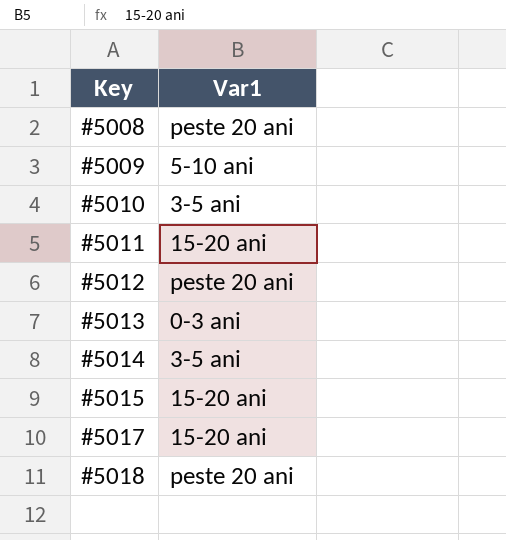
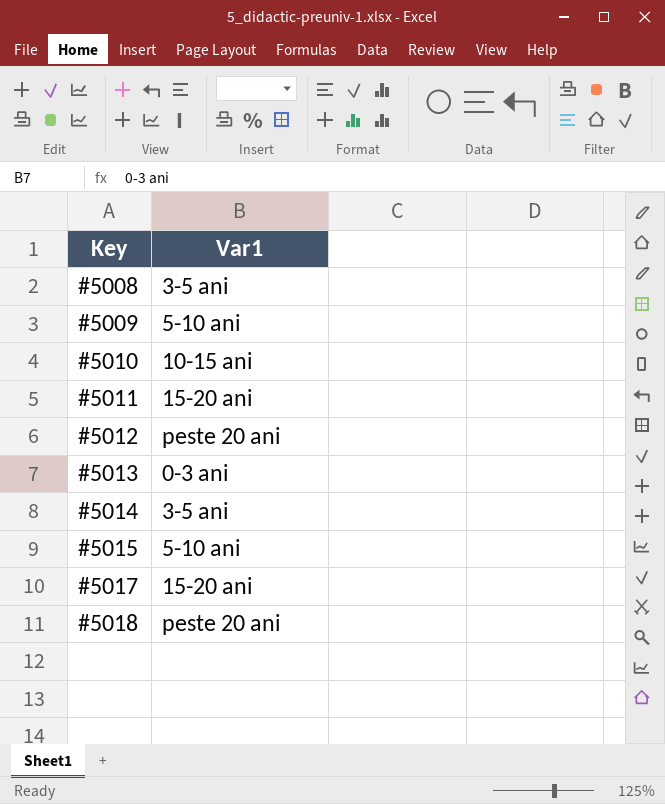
#5008 | Var1: peste 20 ani -> 3-5 ani
#5010 | Var1: 3-5 ani -> 10-15 ani
#5015 | Var1: 15-20 ani -> 5-10 ani

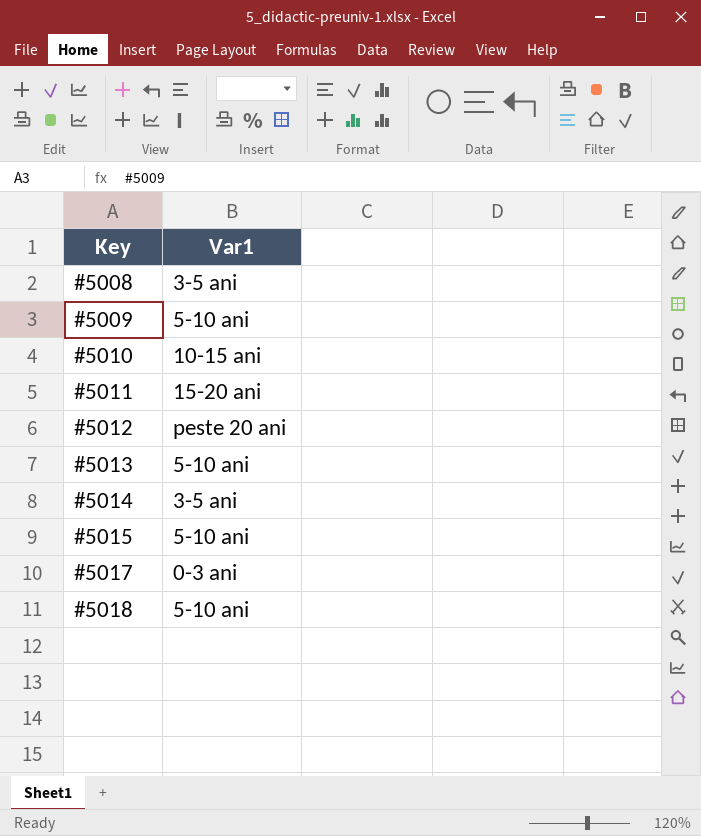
#5013 | Var1: 0-3 ani -> 5-10 ani
#5017 | Var1: 15-20 ani -> 0-3 ani
#5018 | Var1: peste 20 ani -> 5-10 ani

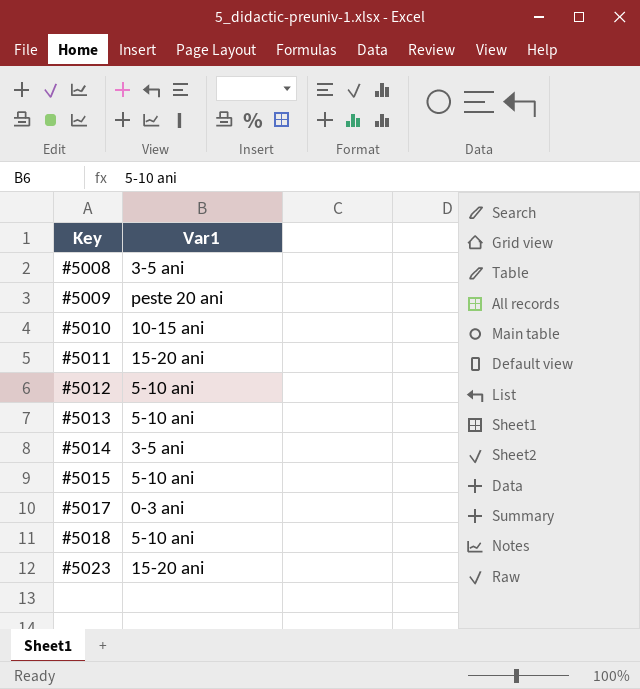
#5009 | Var1: 5-10 ani -> peste 20 ani
#5012 | Var1: peste 20 ani -> 5-10 ani
row #5023: none -> 15-20 ani

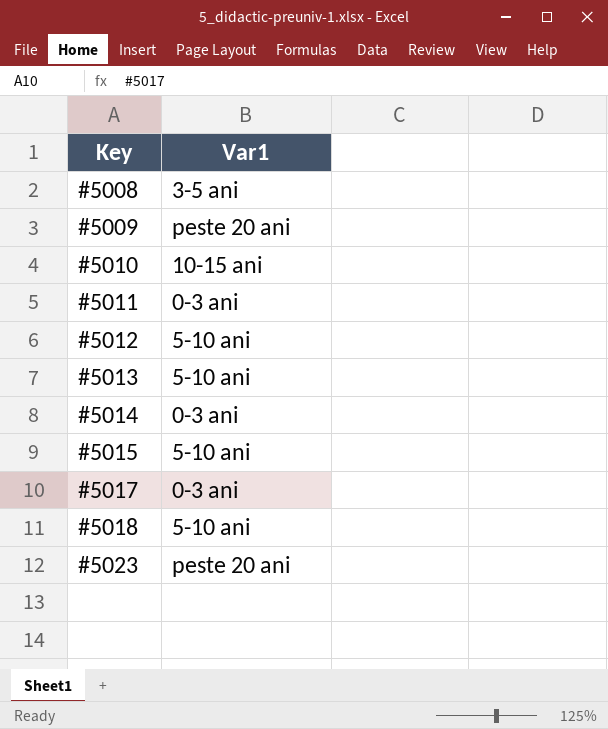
#5011 | Var1: 15-20 ani -> 0-3 ani
#5014 | Var1: 3-5 ani -> 0-3 ani
#5023 | Var1: 15-20 ani -> peste 20 ani

